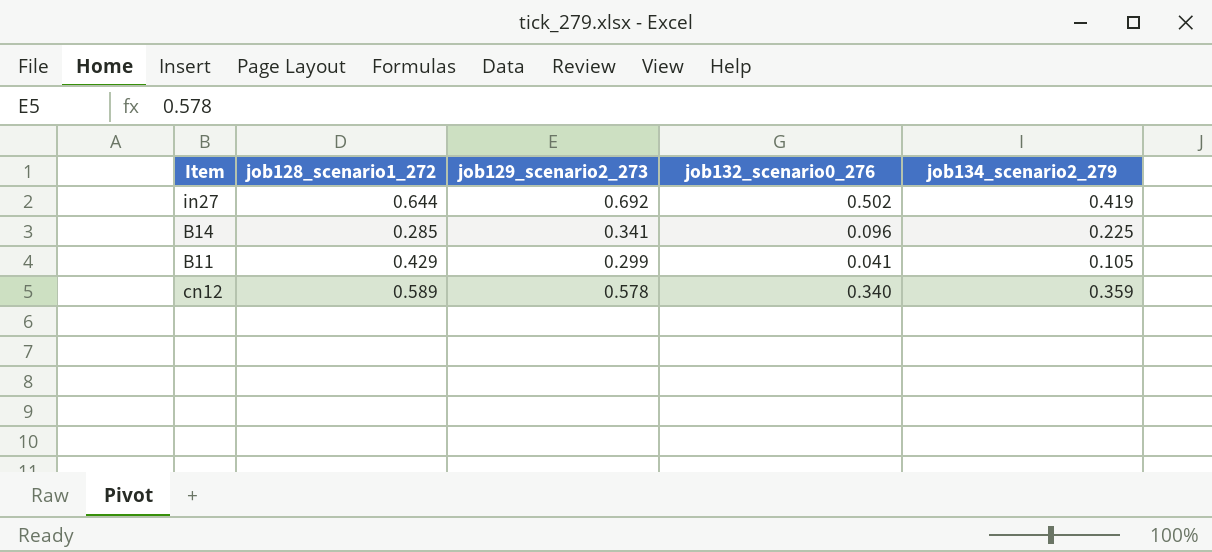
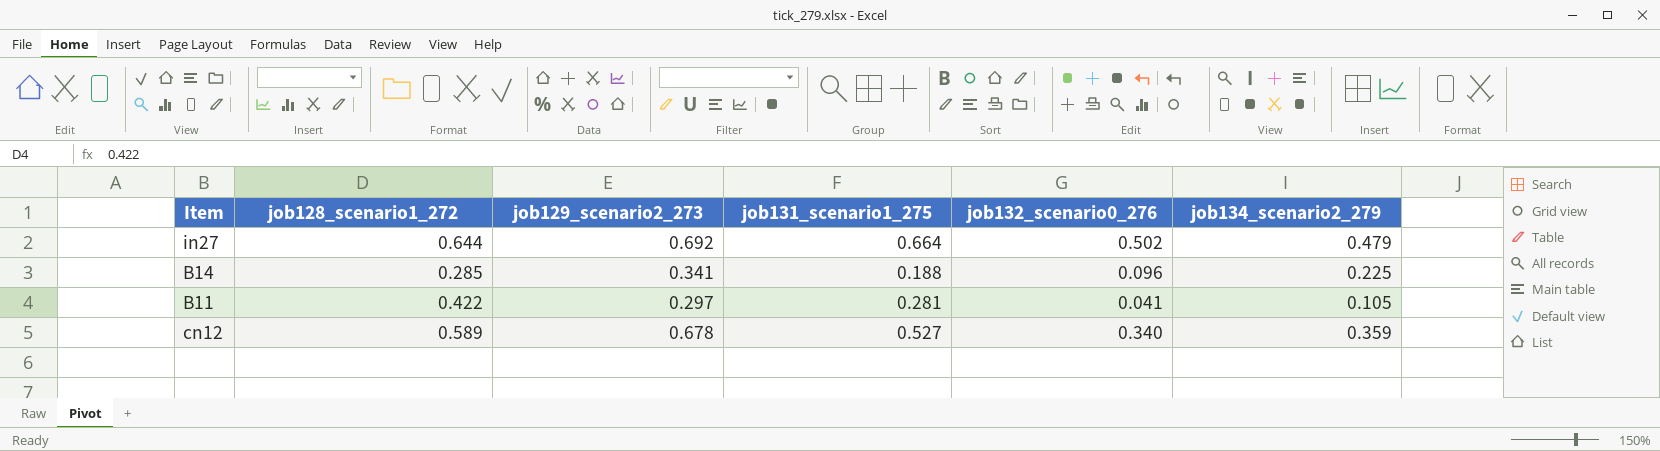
column job131_scenario1_275 | position: none -> 4
in27 | job134_scenario2_279: 0.419 -> 0.479
B11 | job128_scenario1_272: 0.429 -> 0.422
B11 | job129_scenario2_273: 0.299 -> 0.297
cn12 | job129_scenario2_273: 0.578 -> 0.678

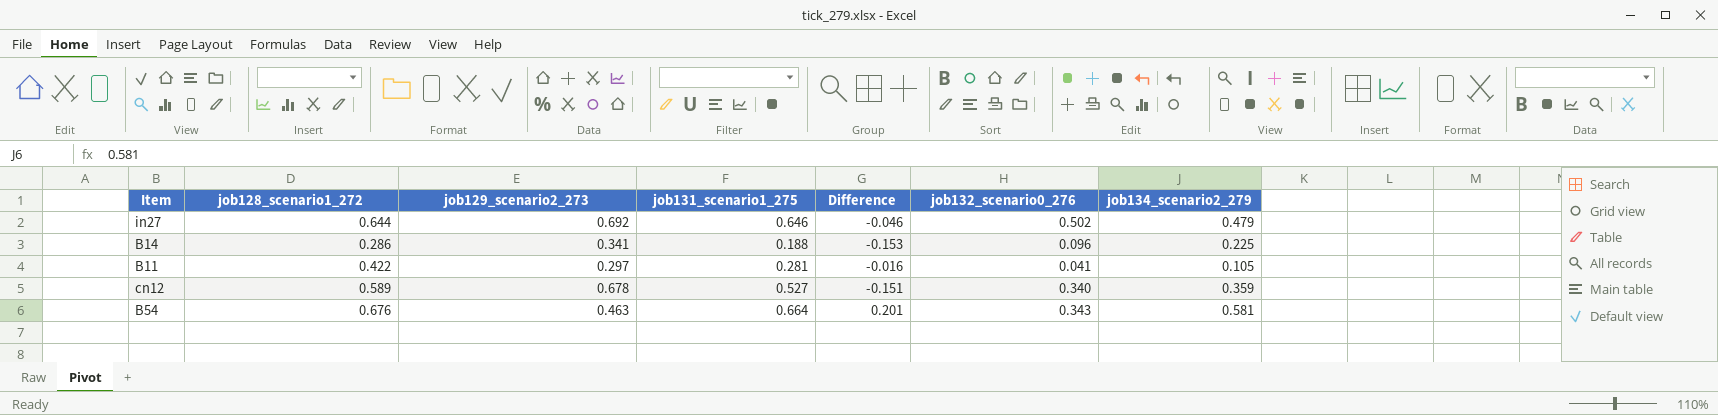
column Difference | formula: none -> [job131_scenario1_275] - [job129_scenario2_273]
in27 | job131_scenario1_275: 0.664 -> 0.646
B14 | job128_scenario1_272: 0.285 -> 0.286
row B54: none -> 0.676 | 0.463 | 0.664 | 0.201 | 0.343 | 0.581

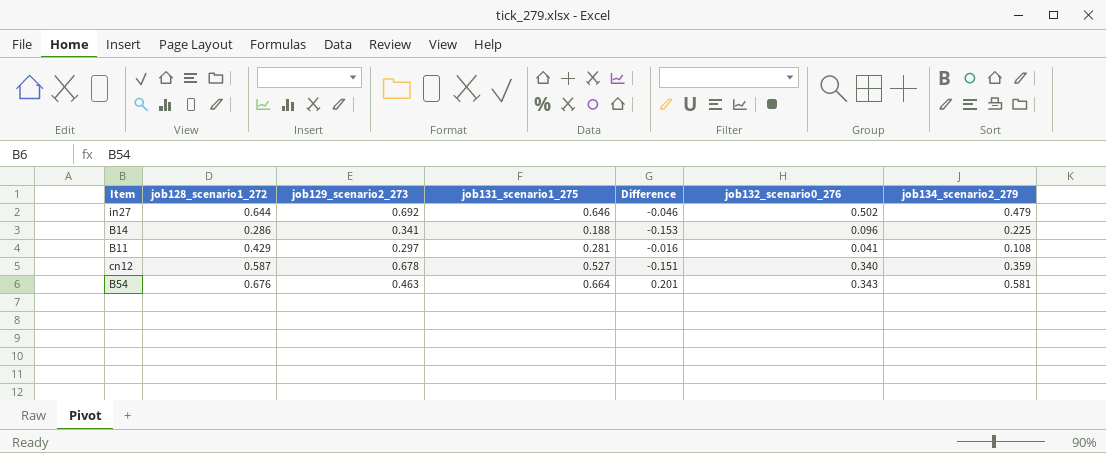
B11 | job128_scenario1_272: 0.422 -> 0.429
B11 | job134_scenario2_279: 0.105 -> 0.108
cn12 | job128_scenario1_272: 0.589 -> 0.587

